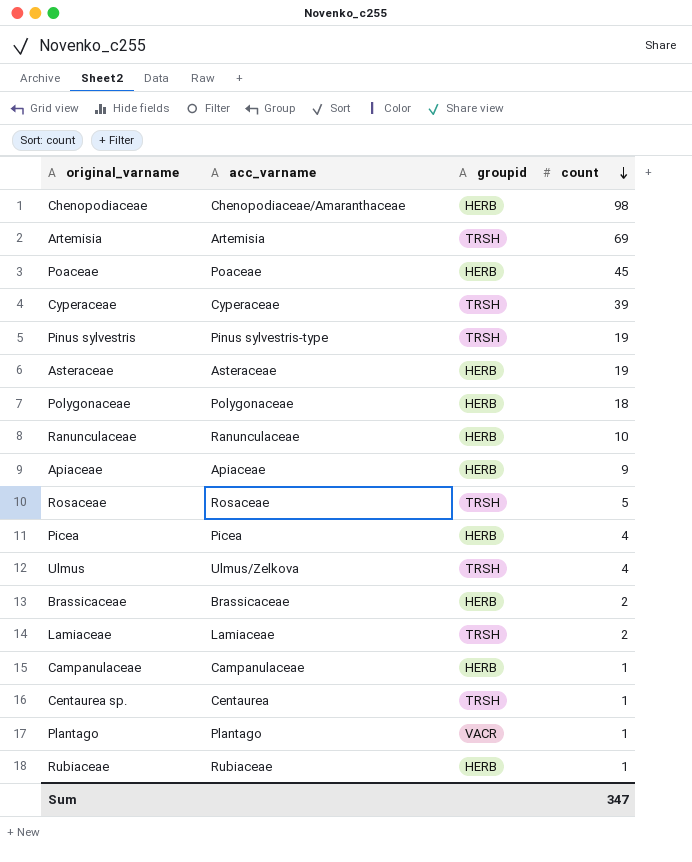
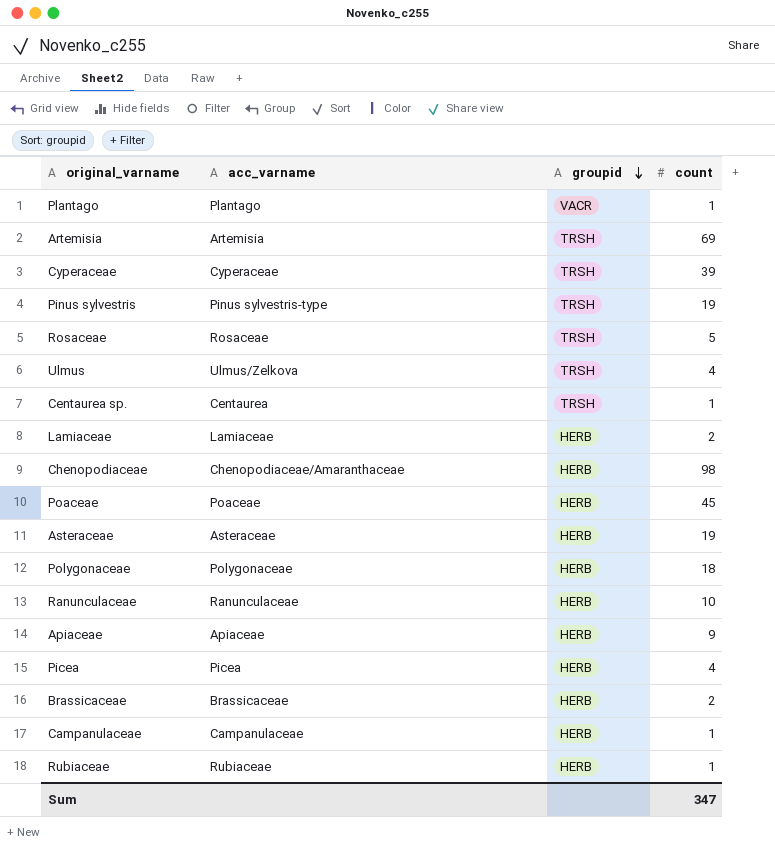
row order: count descending -> groupid descending
Lamiaceae | groupid: TRSH -> HERB

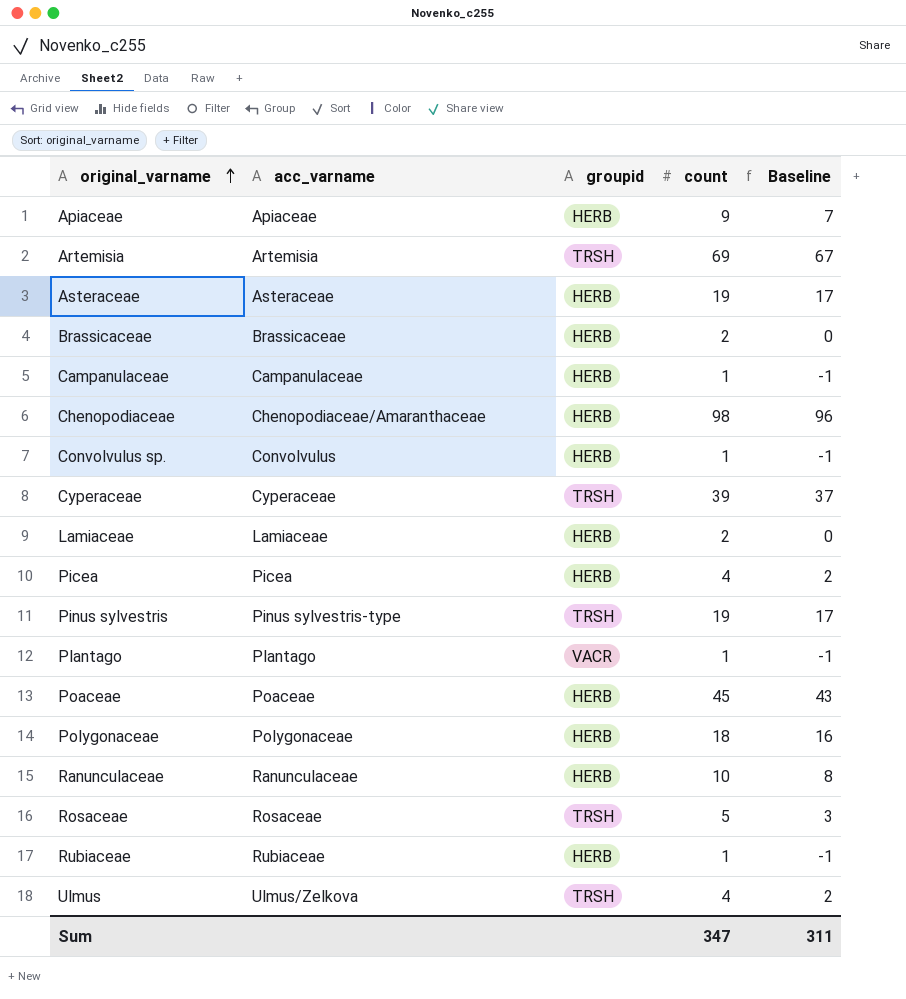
row order: groupid descending -> original_varname ascending
column Baseline | formula: none -> [count] - 2
row Centaurea sp.: Centaurea | TRSH | 1 -> none
row Convolvulus sp.: none -> Convolvulus | HERB | 1 | -1

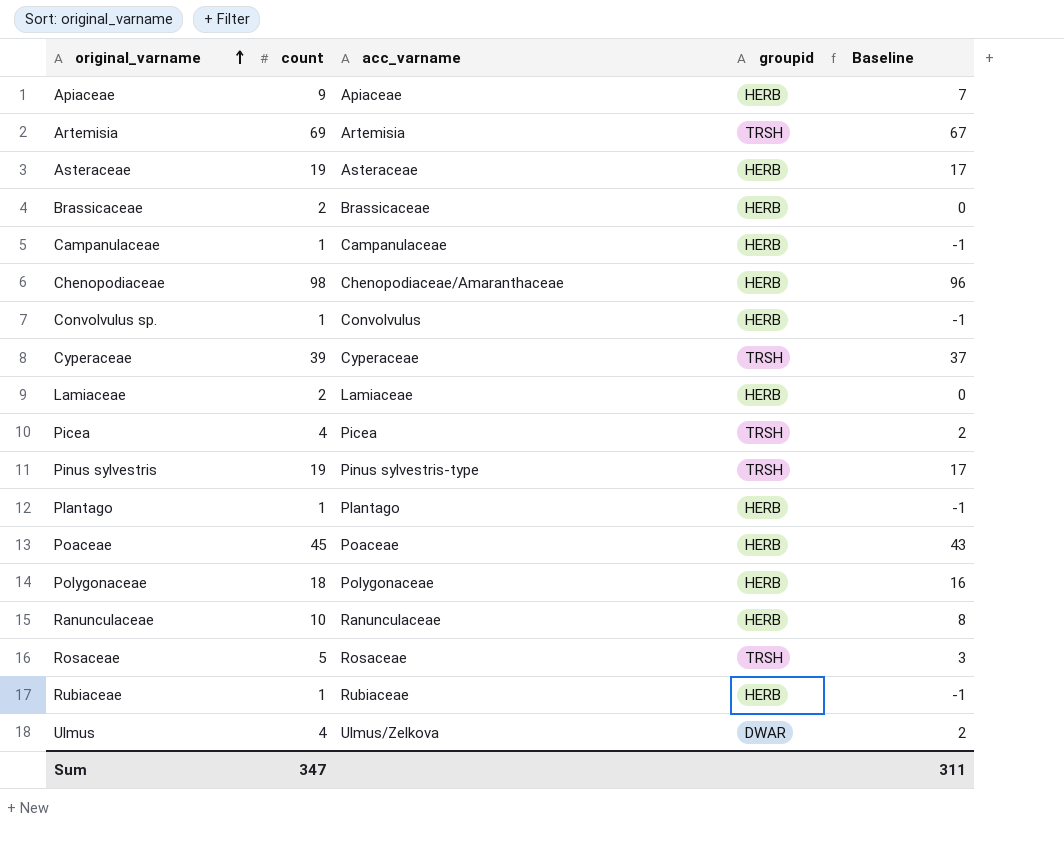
column count | position: 4 -> 2
Picea | groupid: HERB -> TRSH
Plantago | groupid: VACR -> HERB
Ulmus | groupid: TRSH -> DWAR

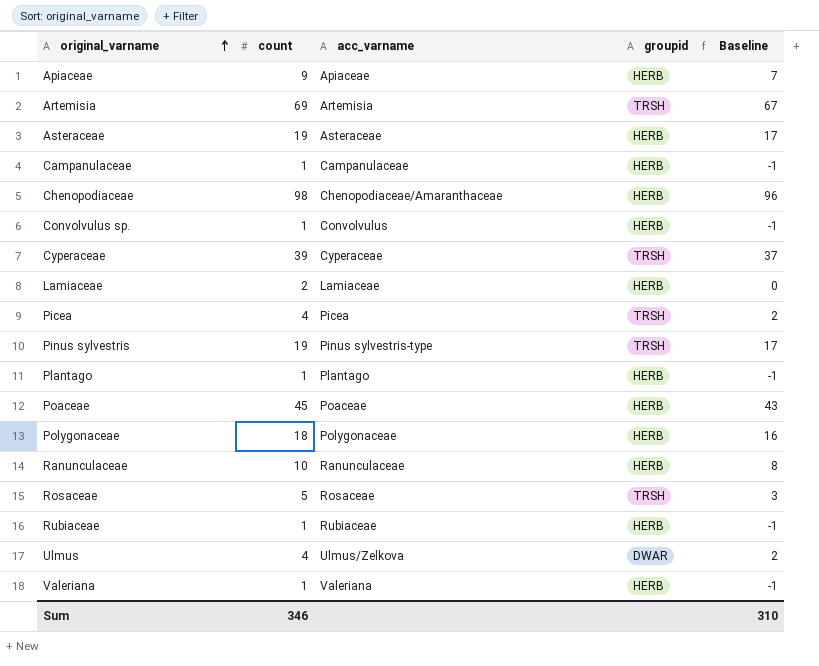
row Brassicaceae: 2 | Brassicaceae | HERB | 0 -> none
row Valeriana: none -> 1 | Valeriana | HERB | -1
Sum | count: 347 -> 346
Sum | Baseline: 311 -> 310

